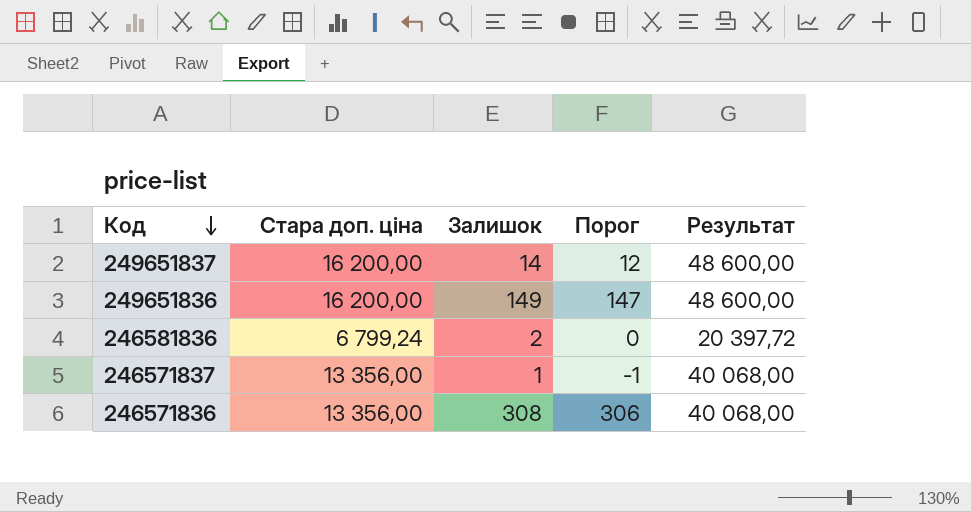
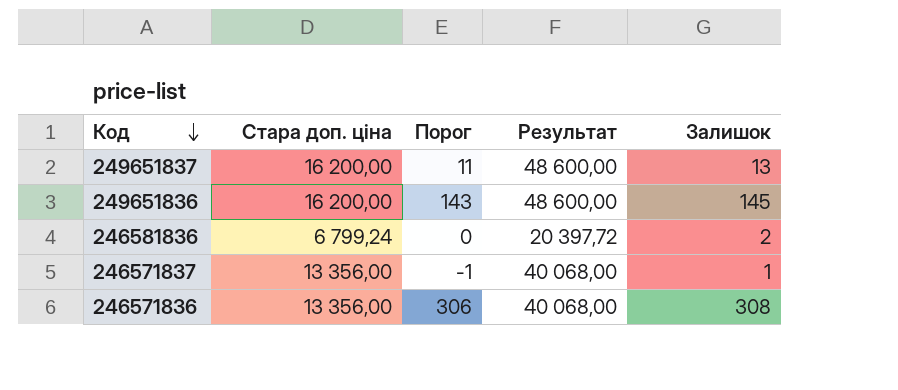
column Залишок | position: 3 -> 5
249651837 | Порог: 12 -> 11
249651837 | Залишок: 14 -> 13
249651836 | Порог: 147 -> 143
249651836 | Залишок: 149 -> 145

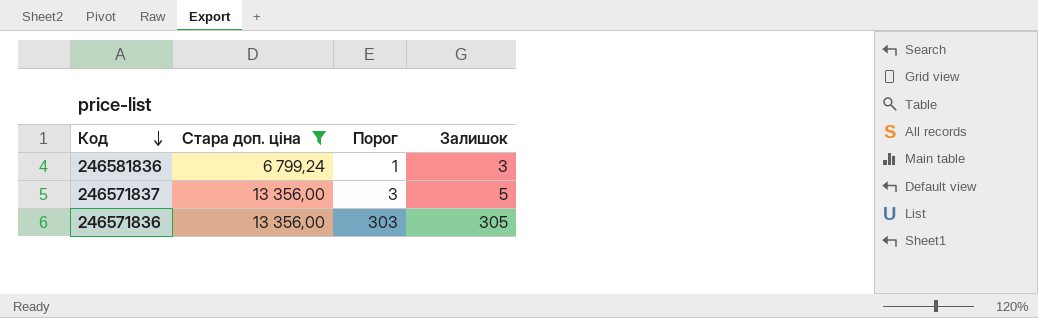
filter: none -> Стара доп. ціна != 16 200,00
column Результат | formula: [Стара доп. ціна] * 3 -> none
246581836 | Порог: 0 -> 1
246581836 | Залишок: 2 -> 3
246571837 | Порог: -1 -> 3
246571837 | Залишок: 1 -> 5
246571836 | Порог: 306 -> 303
246571836 | Залишок: 308 -> 305

